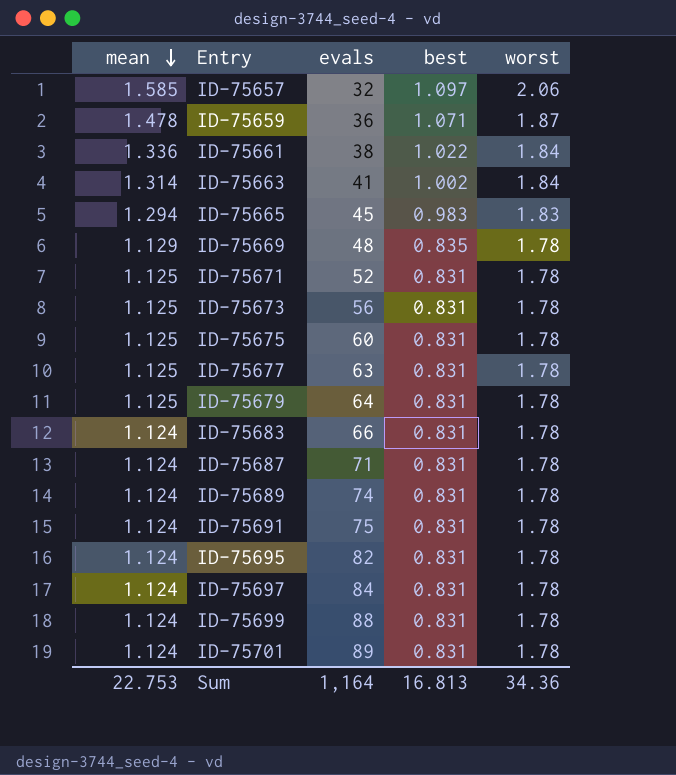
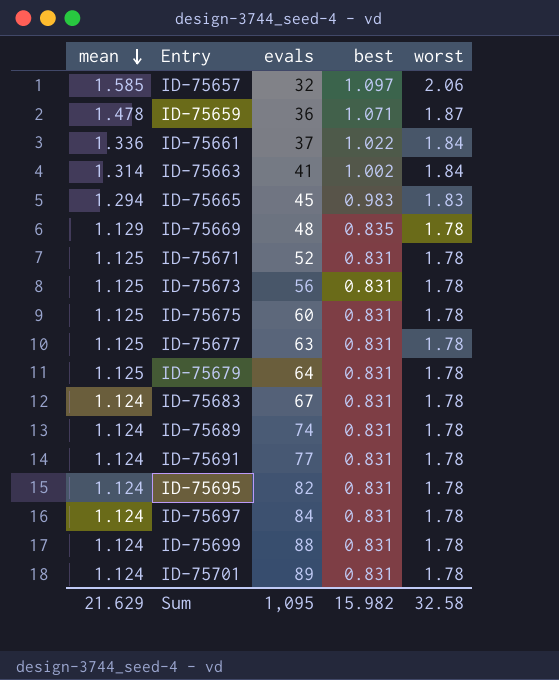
row ID-75687: 1.124 | 71 | 0.831 | 1.78 -> none
ID-75661 | evals: 38 -> 37
ID-75683 | evals: 66 -> 67
ID-75691 | evals: 75 -> 77
Sum | mean: 22.753 -> 21.629
Sum | evals: 1,164 -> 1,095
Sum | best: 16.813 -> 15.982
Sum | worst: 34.36 -> 32.58

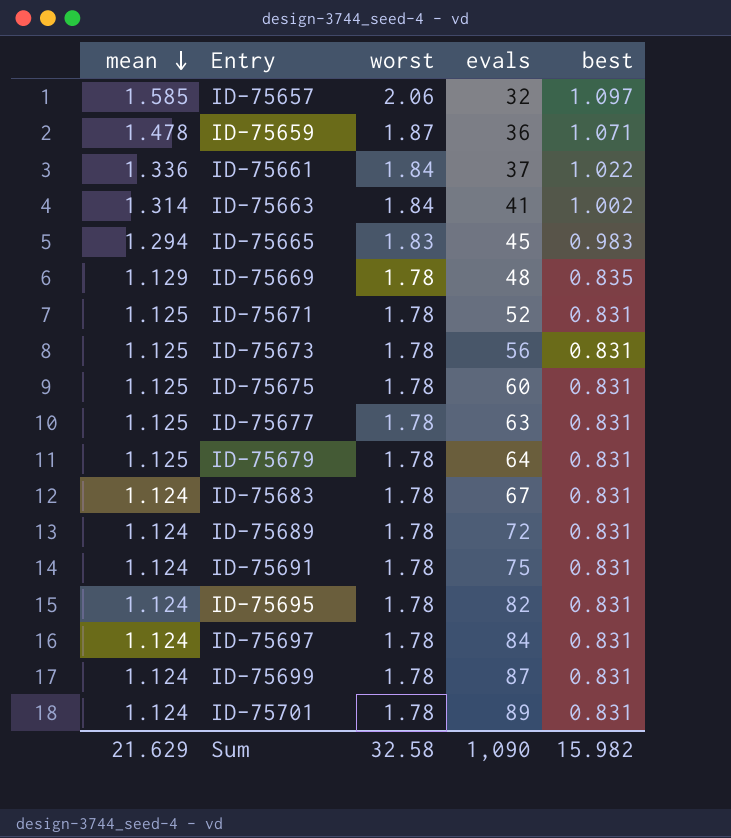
column worst | position: 5 -> 3
ID-75689 | evals: 74 -> 72
ID-75691 | evals: 77 -> 75
ID-75699 | evals: 88 -> 87
Sum | evals: 1,095 -> 1,090

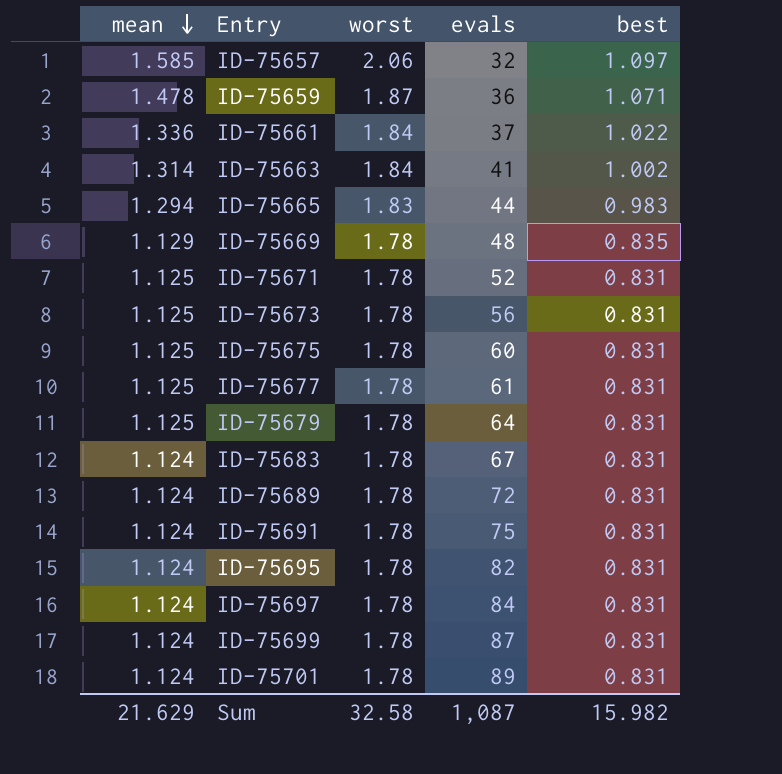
ID-75665 | evals: 45 -> 44
ID-75677 | evals: 63 -> 61
Sum | evals: 1,090 -> 1,087

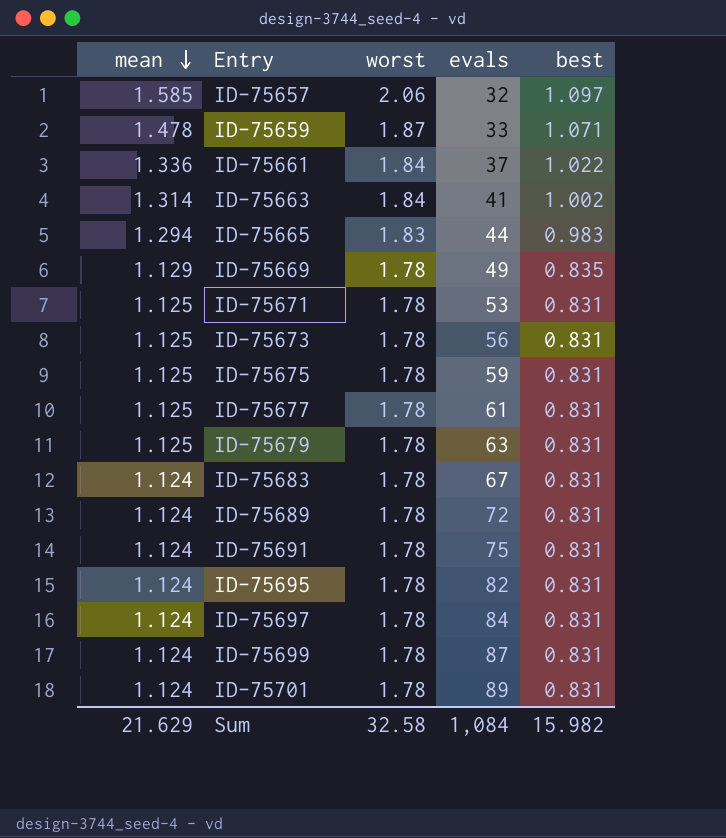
ID-75659 | evals: 36 -> 33
ID-75669 | evals: 48 -> 49
ID-75671 | evals: 52 -> 53
ID-75675 | evals: 60 -> 59
ID-75679 | evals: 64 -> 63
Sum | evals: 1,087 -> 1,084

